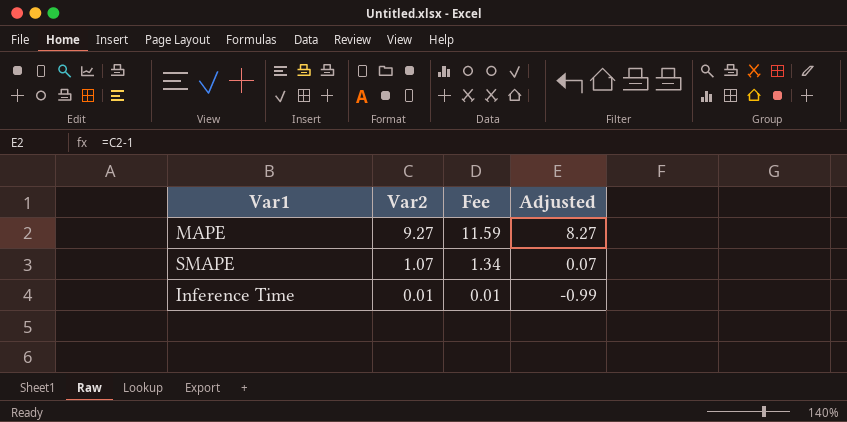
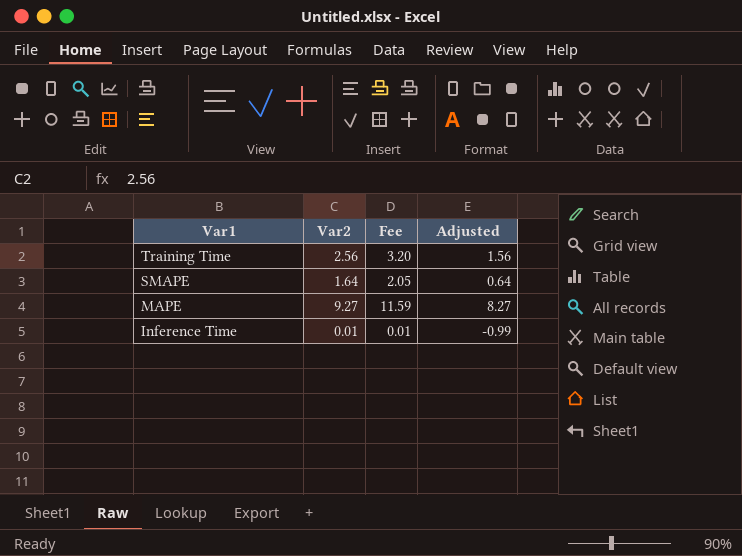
row order: Var2 descending -> Var1 descending
row Training Time: none -> 2.56 | 3.20 | 1.56
SMAPE | Var2: 1.07 -> 1.64
SMAPE | Fee: 1.34 -> 2.05
SMAPE | Adjusted: 0.07 -> 0.64

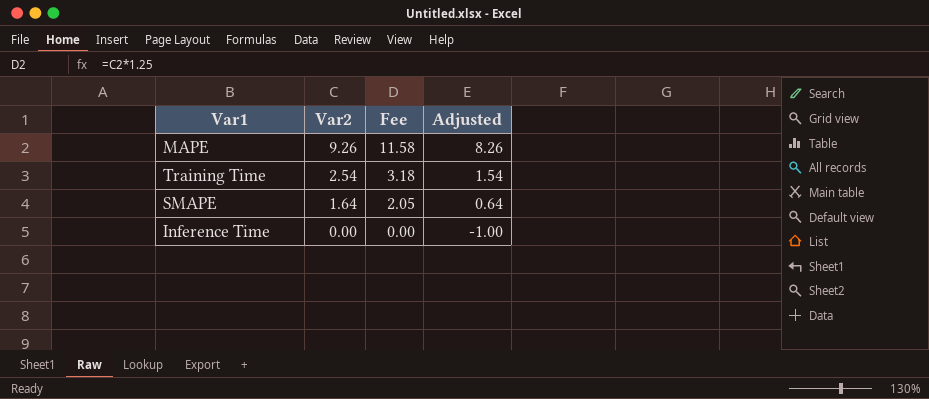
row order: Var1 descending -> Var2 descending
MAPE | Var2: 9.27 -> 9.26
MAPE | Fee: 11.59 -> 11.58
MAPE | Adjusted: 8.27 -> 8.26
Training Time | Var2: 2.56 -> 2.54
Training Time | Fee: 3.20 -> 3.18
Training Time | Adjusted: 1.56 -> 1.54
Inference Time | Var2: 0.01 -> 0.00
Inference Time | Fee: 0.01 -> 0.00
Inference Time | Adjusted: -0.99 -> -1.00

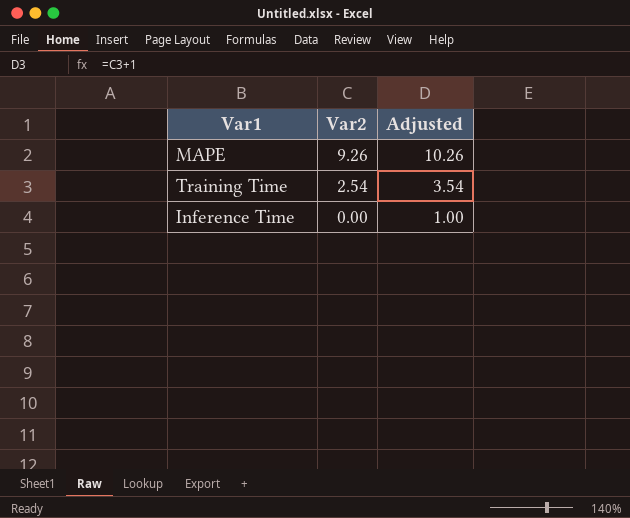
column Fee | formula: [Var2] * 1.25 -> none
column Adjusted | formula: [Var2] - 1 -> [Var2] + 1
row SMAPE: 1.64 | 2.05 | 0.64 -> none

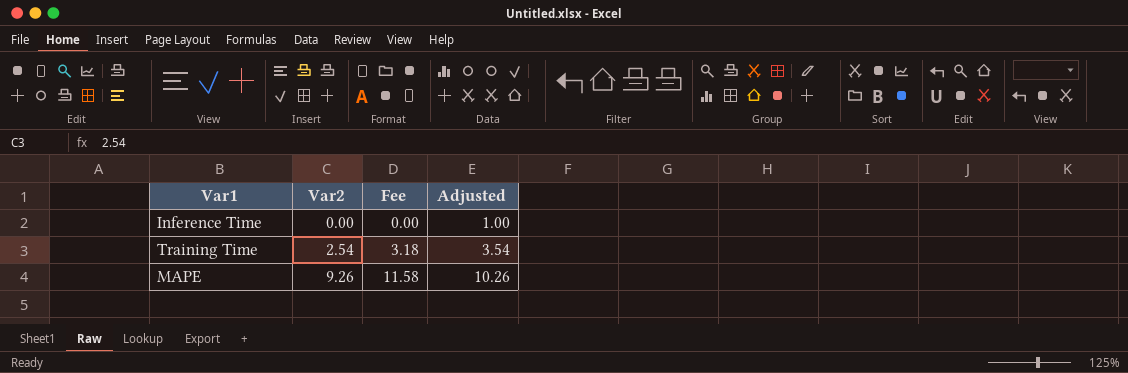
row order: Var2 descending -> Var2 ascending
column Fee | formula: none -> [Var2] * 1.25

